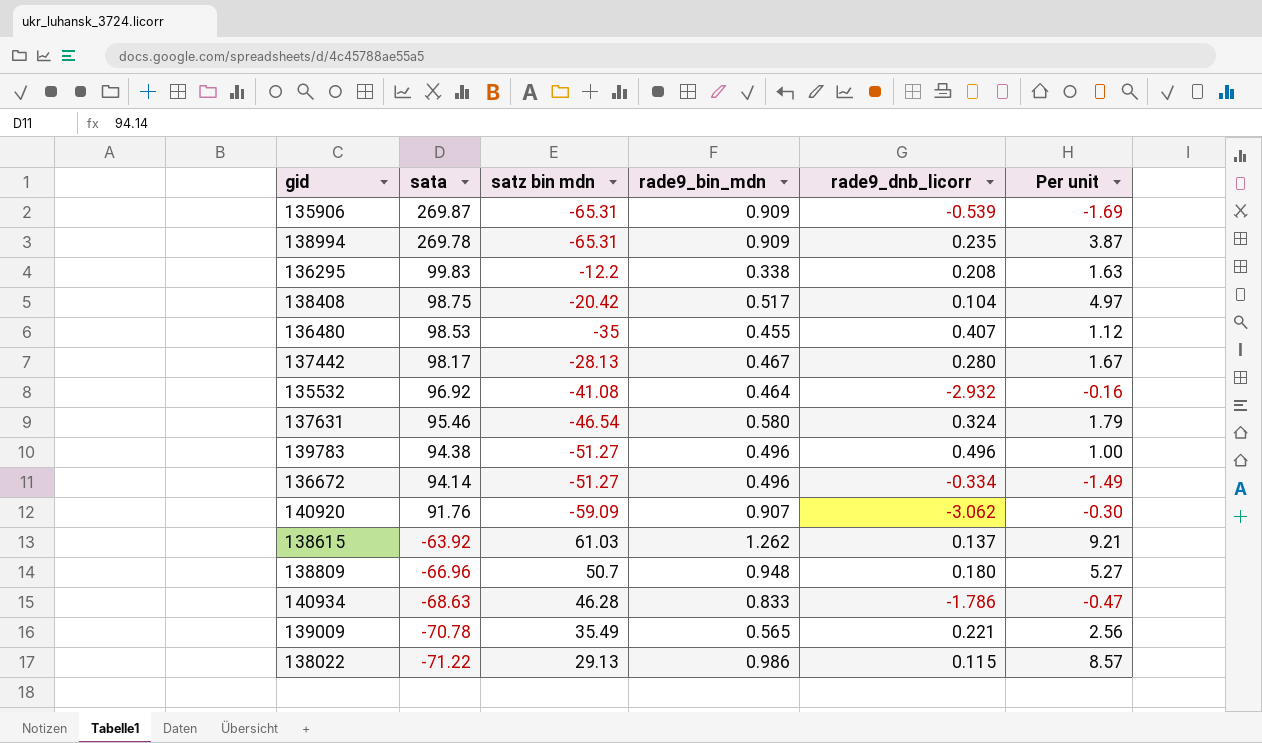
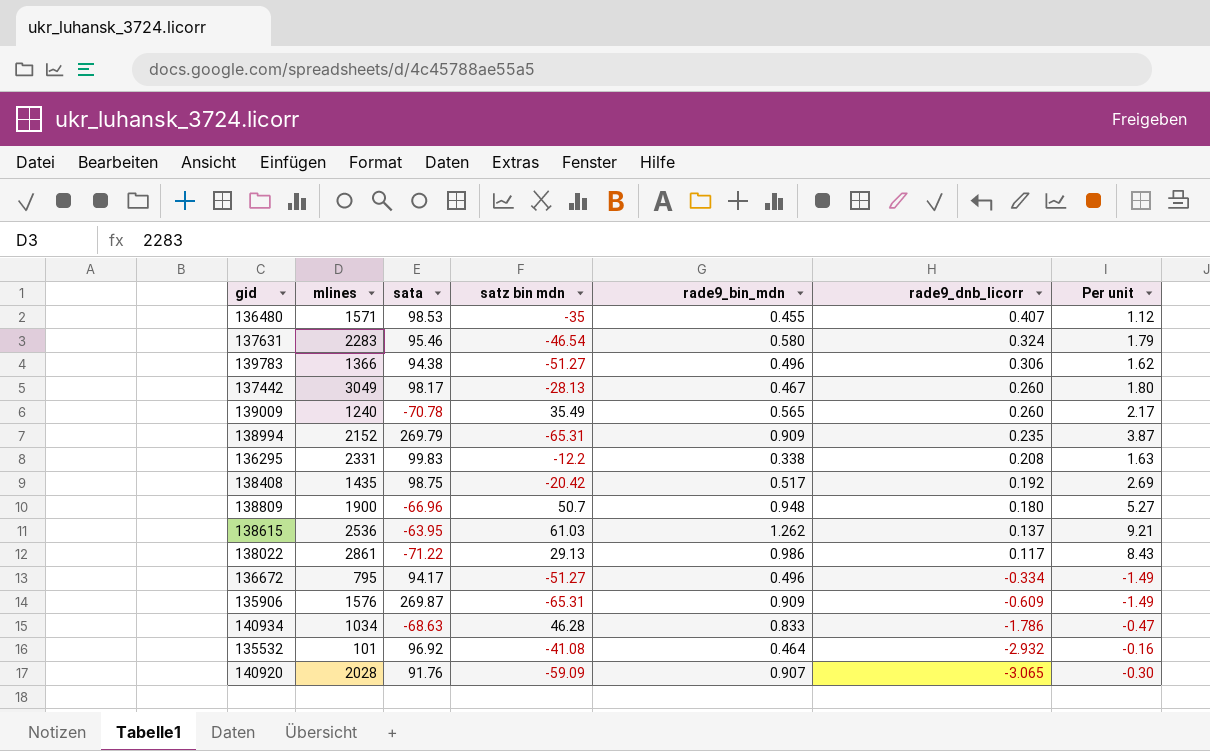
row order: sata descending -> rade9_dnb_licorr descending
column mlines | position: none -> 2
139783 | rade9_dnb_licorr: 0.496 -> 0.306
139783 | Per unit: 1.00 -> 1.62
137442 | rade9_dnb_licorr: 0.280 -> 0.260
137442 | Per unit: 1.67 -> 1.80
139009 | rade9_dnb_licorr: 0.221 -> 0.260
139009 | Per unit: 2.56 -> 2.17
138994 | sata: 269.78 -> 269.79
138408 | rade9_dnb_licorr: 0.104 -> 0.192
138408 | Per unit: 4.97 -> 2.69
138615 | sata: -63.92 -> -63.95
138022 | rade9_dnb_licorr: 0.115 -> 0.117
138022 | Per unit: 8.57 -> 8.43
136672 | sata: 94.14 -> 94.17
135906 | rade9_dnb_licorr: -0.539 -> -0.609
135906 | Per unit: -1.69 -> -1.49
140920 | rade9_dnb_licorr: -3.062 -> -3.065

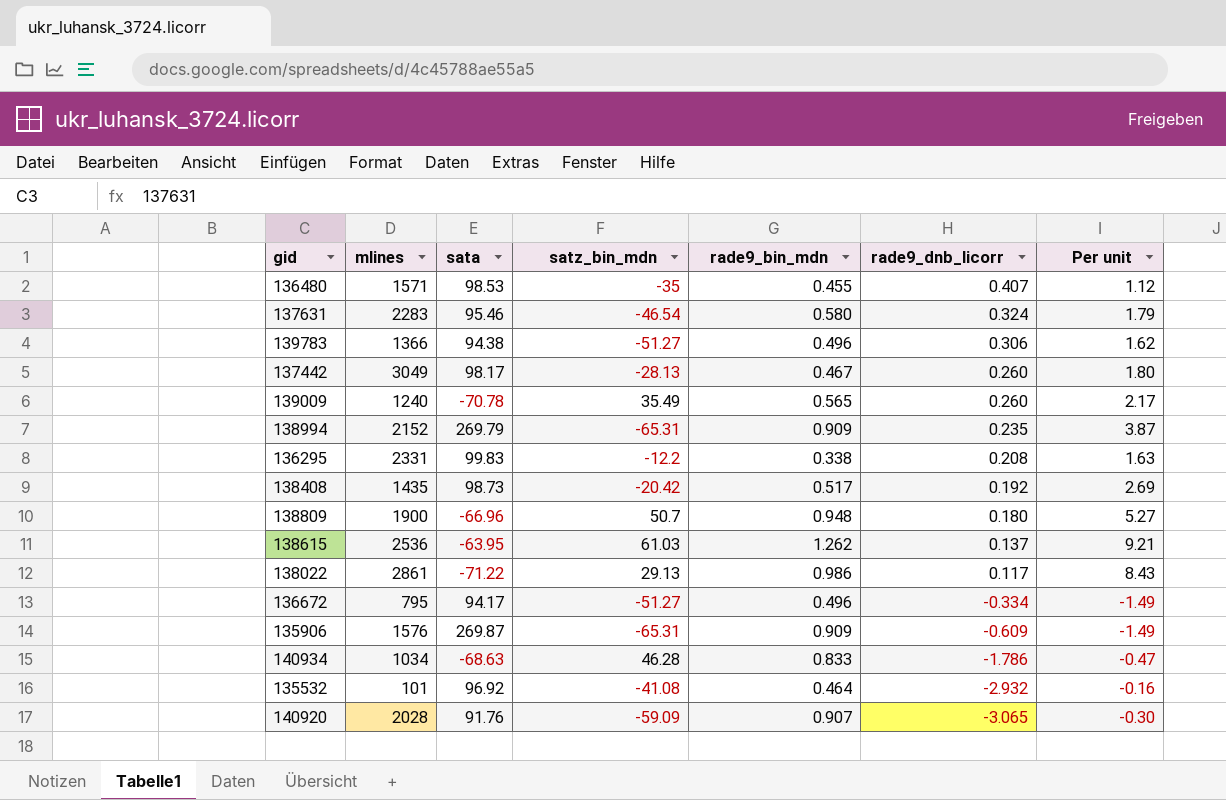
column name: satz bin mdn -> satz_bin_mdn
138408 | sata: 98.75 -> 98.73

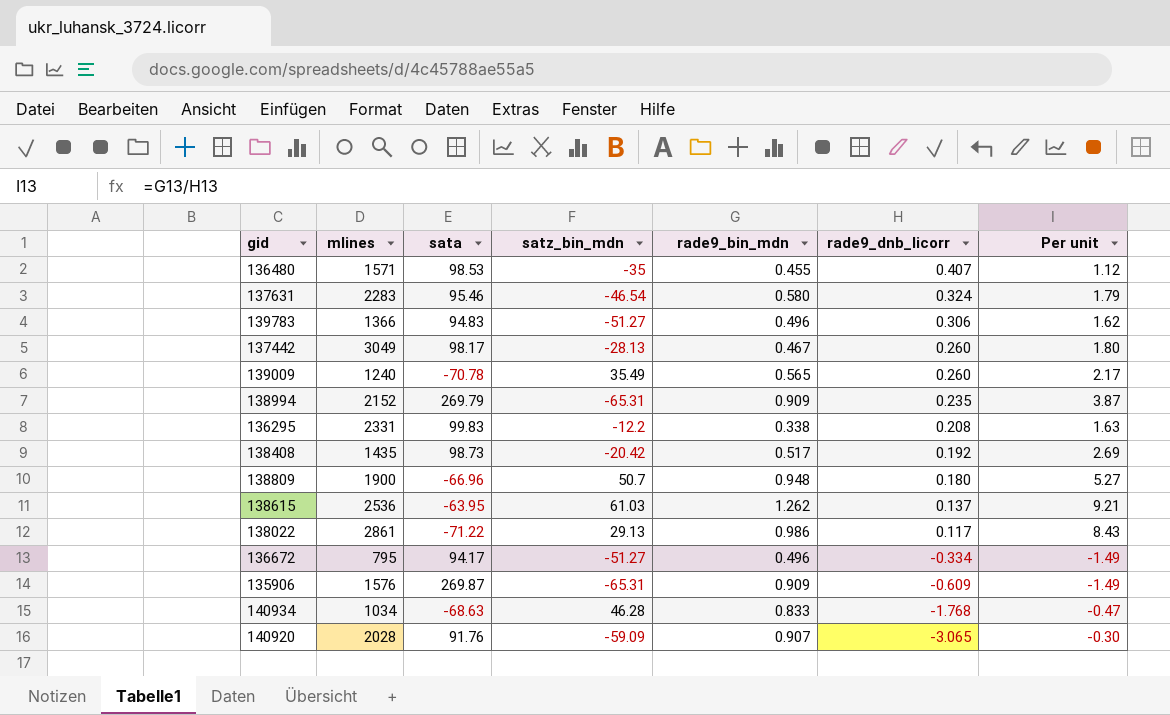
row 135532: 101 | 96.92 | -41.08 | 0.464 | -2.932 | -0.16 -> none
139783 | sata: 94.38 -> 94.83
140934 | rade9_dnb_licorr: -1.786 -> -1.768

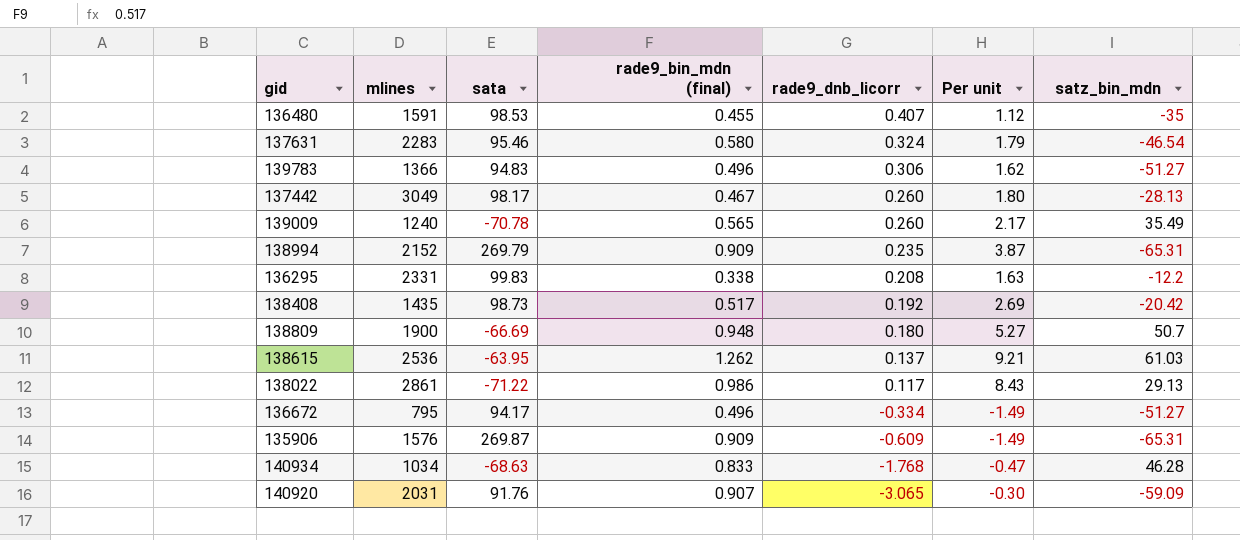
column name: rade9_bin_mdn -> rade9_bin_mdn (final)
column satz_bin_mdn | position: 4 -> 7
136480 | mlines: 1571 -> 1591
138809 | sata: -66.96 -> -66.69
140920 | mlines: 2028 -> 2031

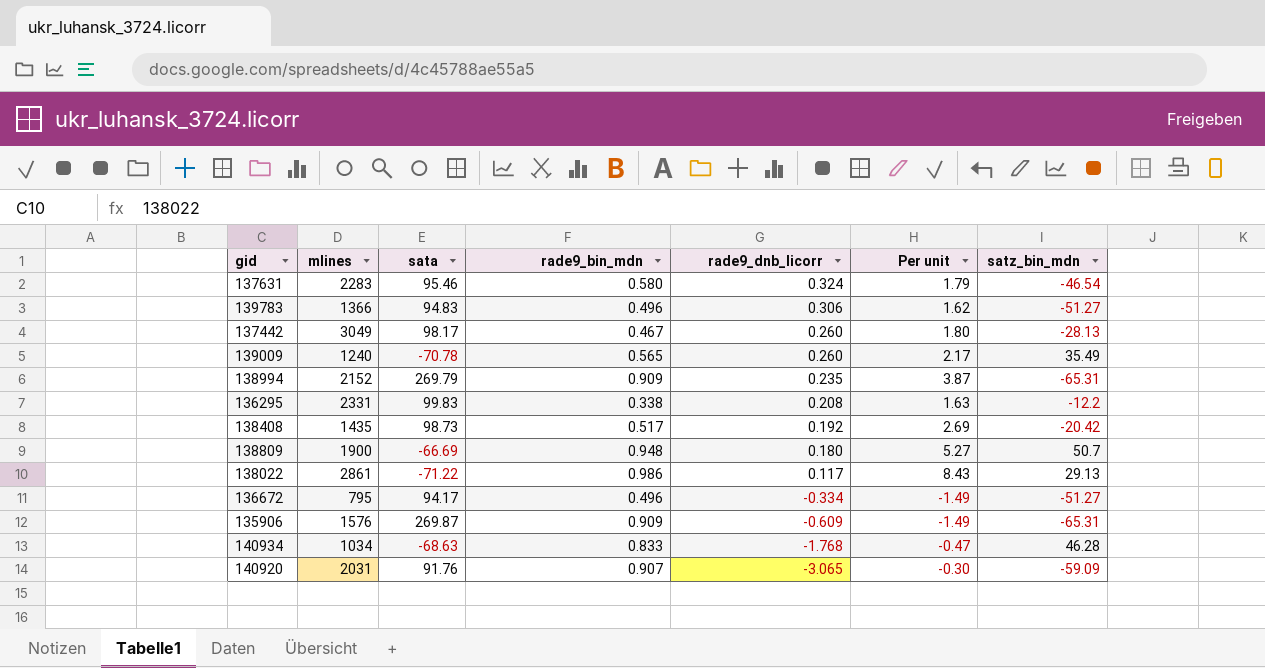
column name: rade9_bin_mdn (final) -> rade9_bin_mdn
row 136480: 1591 | 98.53 | 0.455 | 0.407 | 1.12 | -35 -> none
row 138615: 2536 | -63.95 | 1.262 | 0.137 | 9.21 | 61.03 -> none

